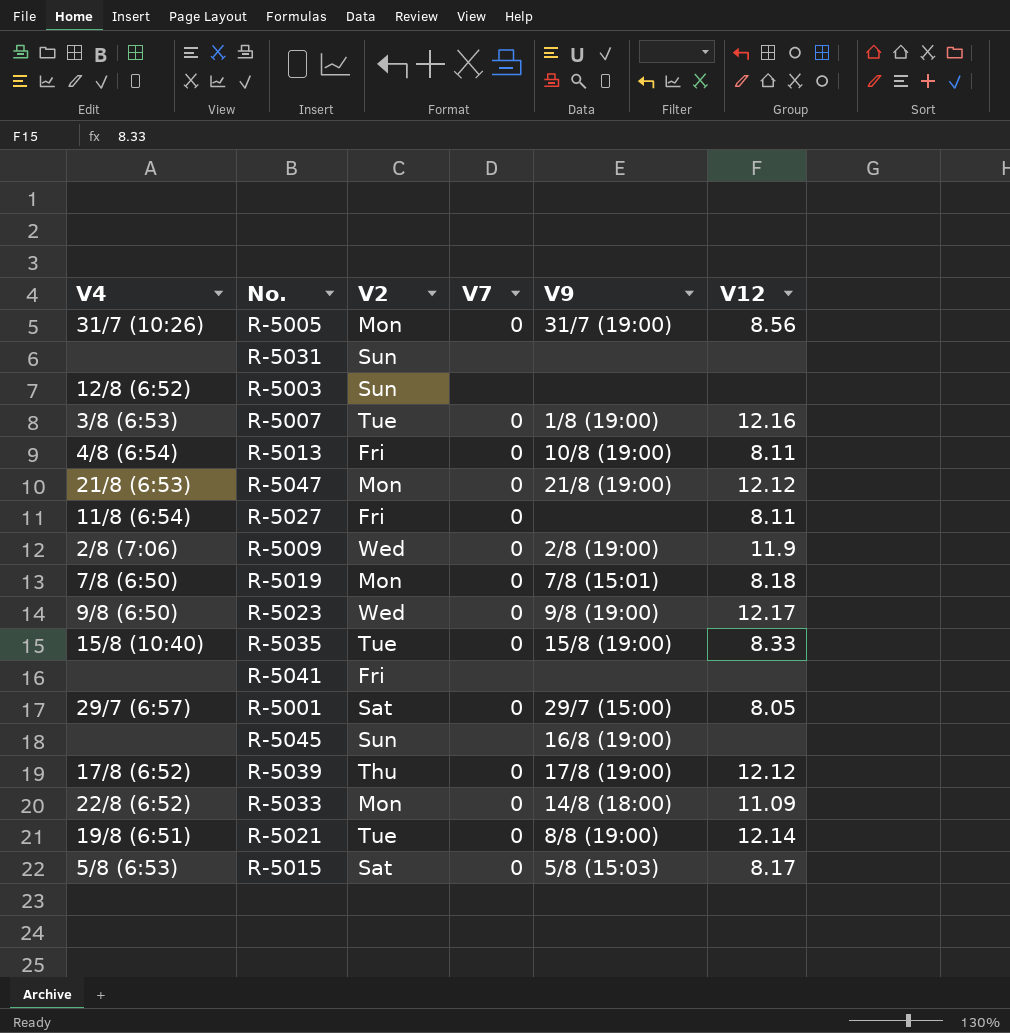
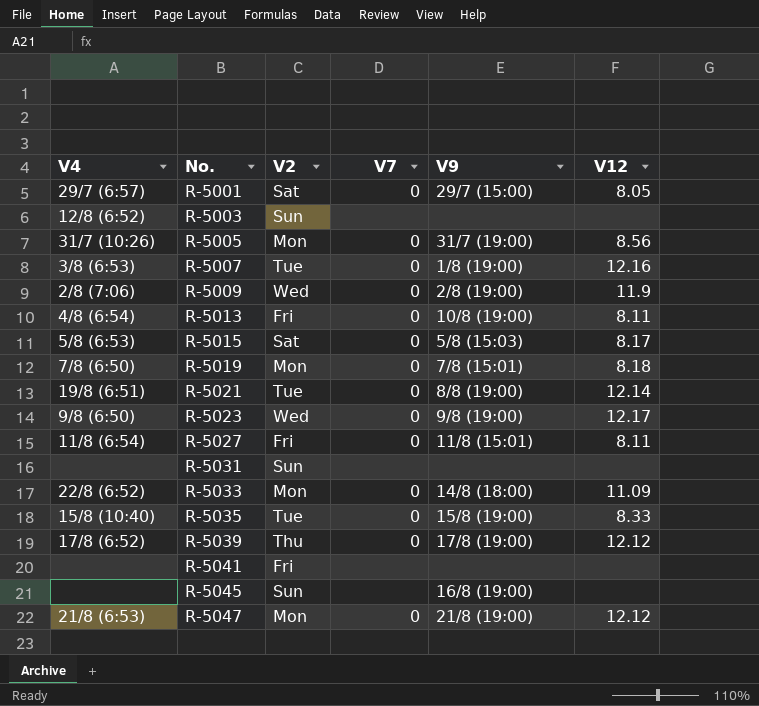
row order: none -> No. ascending
R-5027 | V9: none -> 11/8 (15:01)

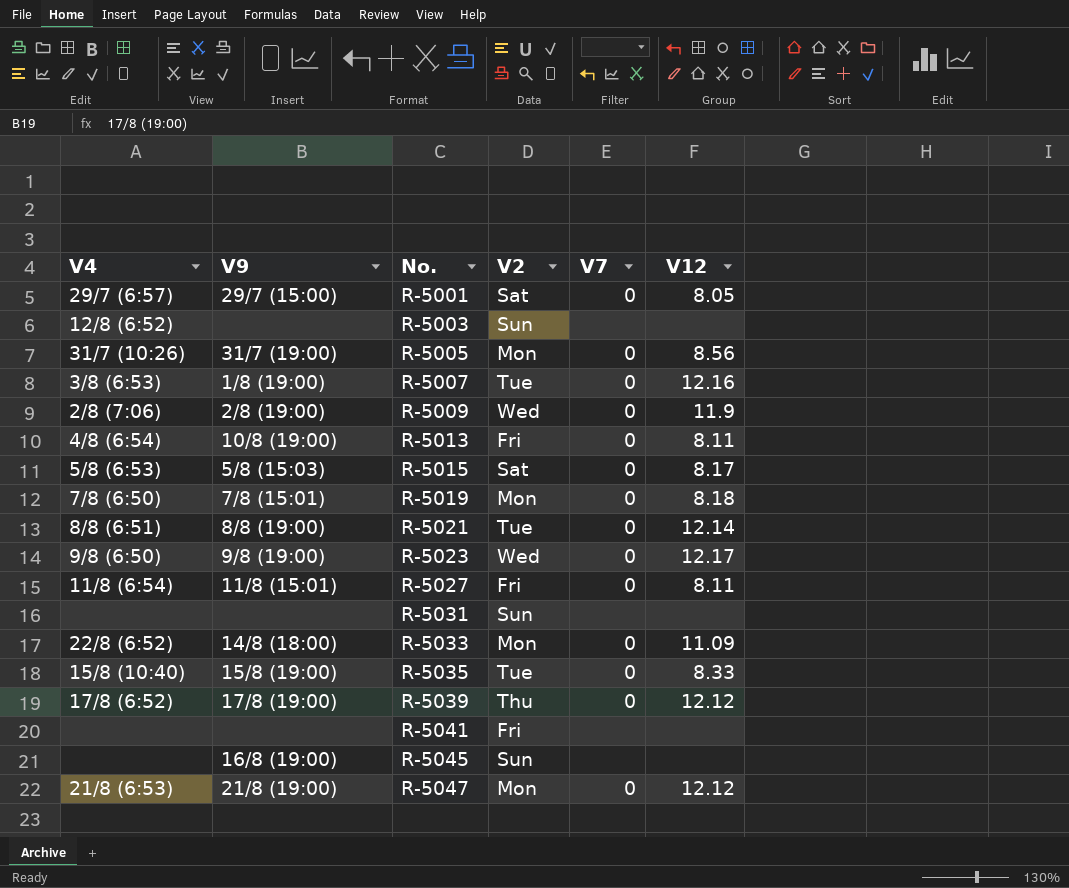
column V9 | position: 5 -> 2
R-5021 | V4: 19/8 (6:51) -> 8/8 (6:51)

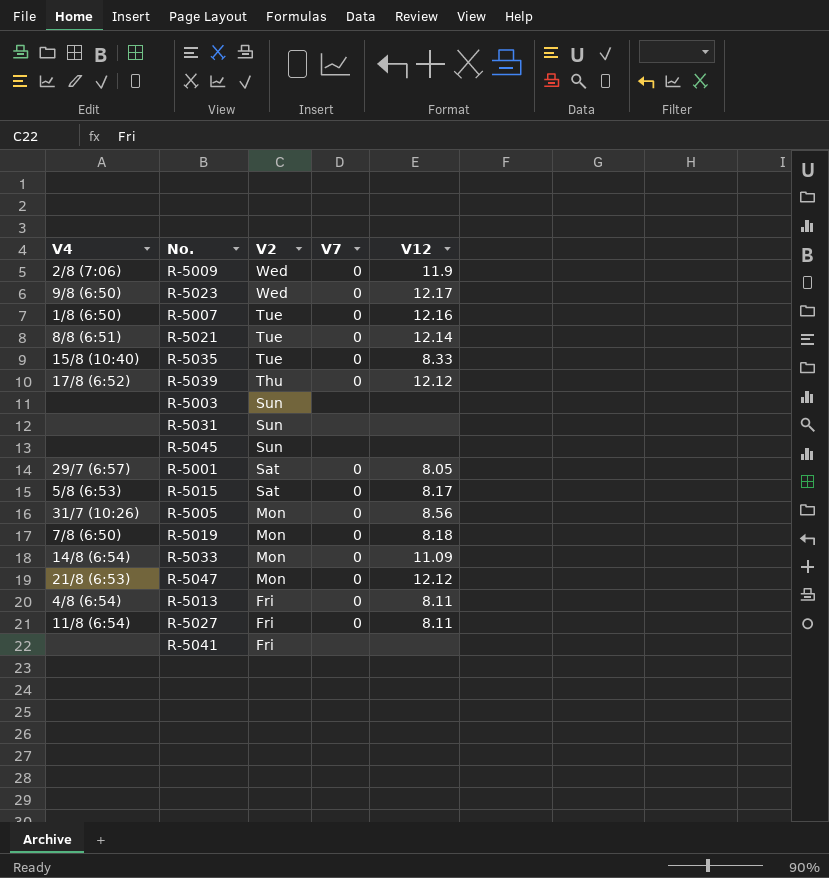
row order: No. ascending -> V2 descending
column V9 | position: 2 -> none
R-5007 | V4: 3/8 (6:53) -> 1/8 (6:50)
R-5003 | V4: 12/8 (6:52) -> none
R-5033 | V4: 22/8 (6:52) -> 14/8 (6:54)

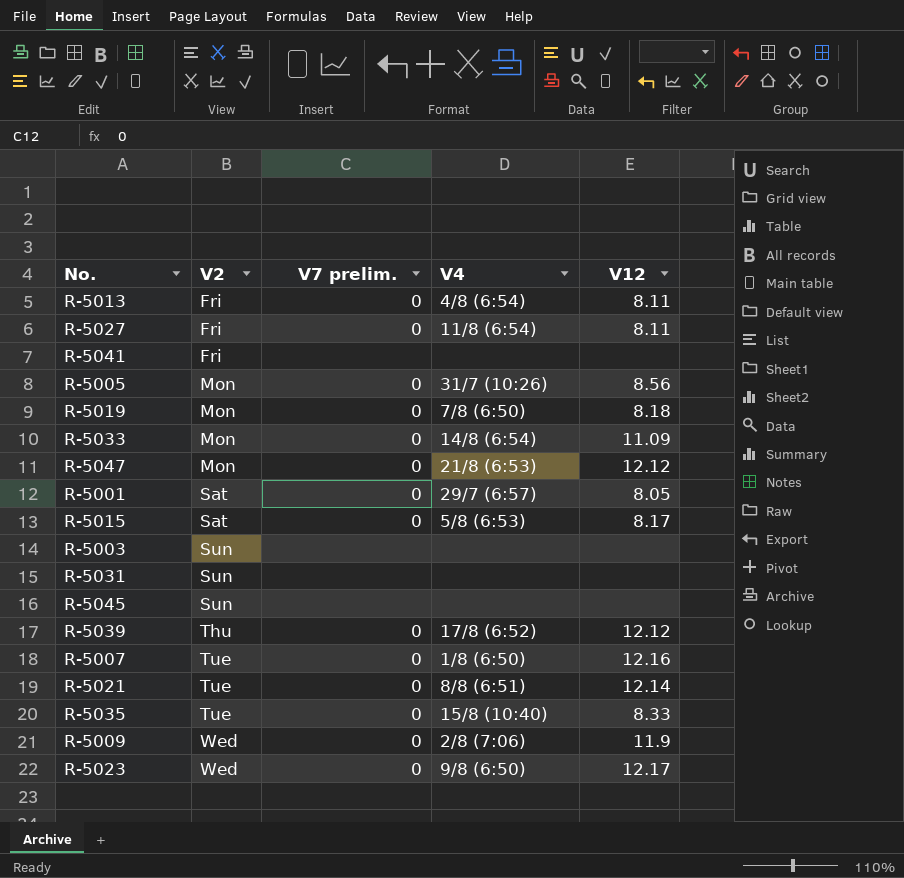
row order: V2 descending -> V2 ascending
column name: V7 -> V7 prelim.
column V4 | position: 1 -> 4

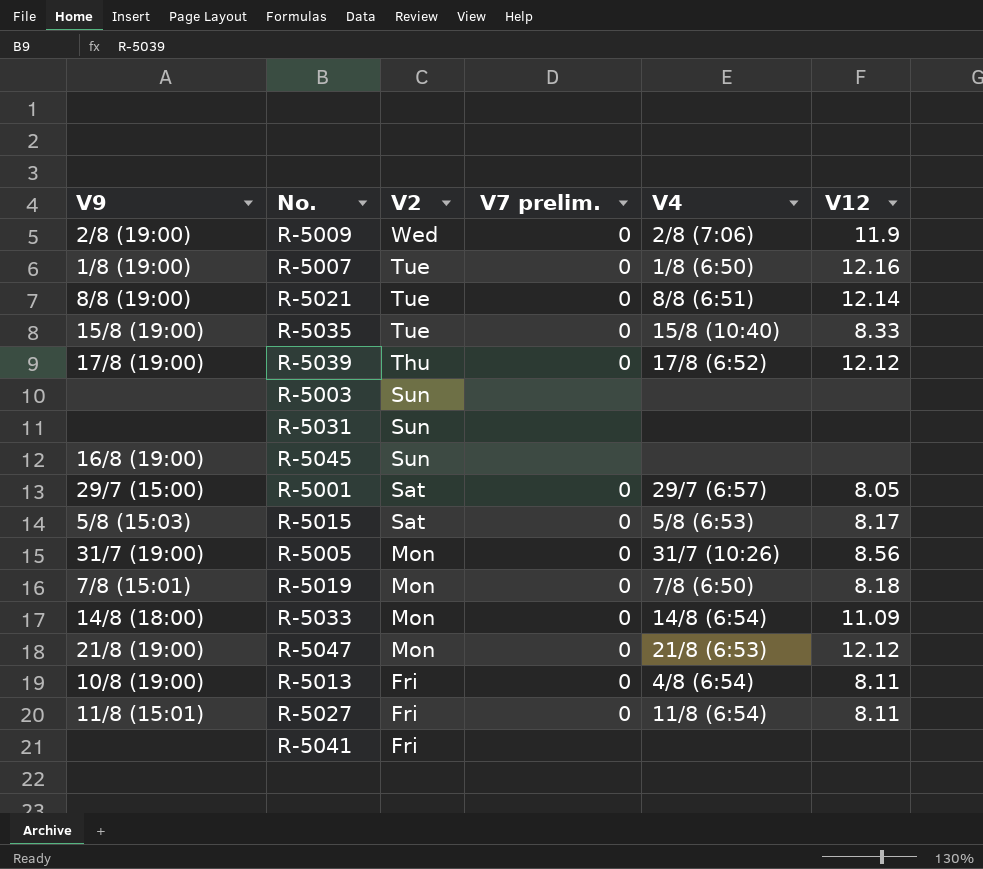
row order: V2 ascending -> V2 descending
column V9 | position: none -> 1
row R-5023: Wed | 0 | 9/8 (6:50) | 12.17 -> none

